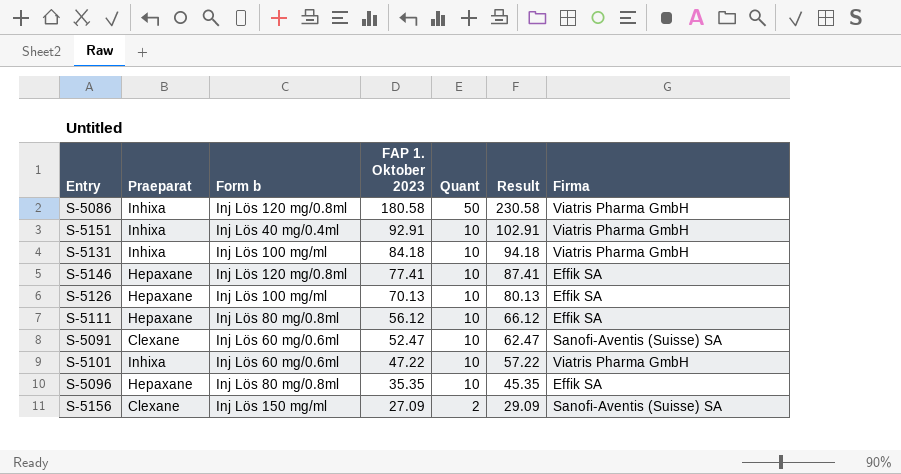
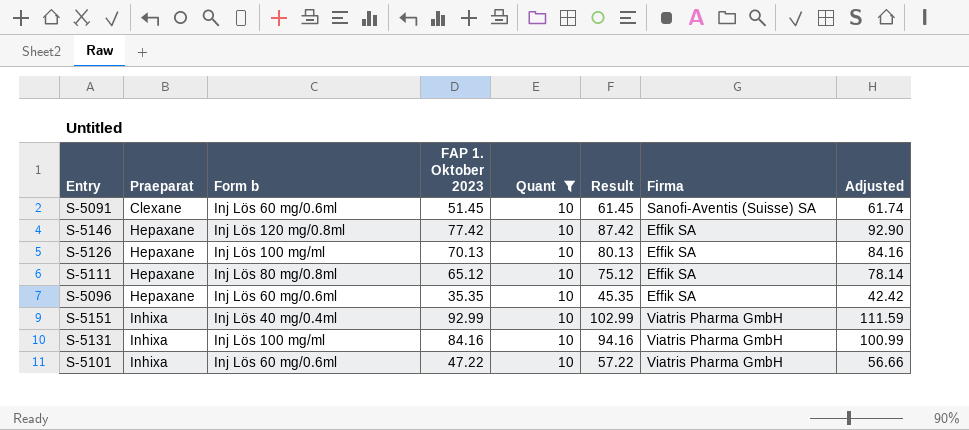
filter: none -> Quant = 10
row order: FAP 1. Oktober 2023 descending -> Praeparat ascending
column Adjusted | formula: none -> [FAP 1. Oktober 2023] * 1.2
S-5091 | FAP 1. Oktober 2023: 52.47 -> 51.45
S-5091 | Result: 62.47 -> 61.45
S-5146 | FAP 1. Oktober 2023: 77.41 -> 77.42
S-5146 | Result: 87.41 -> 87.42
S-5111 | FAP 1. Oktober 2023: 56.12 -> 65.12
S-5111 | Result: 66.12 -> 75.12
S-5096 | Form b: Inj Lös 80 mg/0.8ml -> Inj Lös 60 mg/0.6ml
S-5151 | FAP 1. Oktober 2023: 92.91 -> 92.99
S-5151 | Result: 102.91 -> 102.99
S-5131 | FAP 1. Oktober 2023: 84.18 -> 84.16
S-5131 | Result: 94.18 -> 94.16

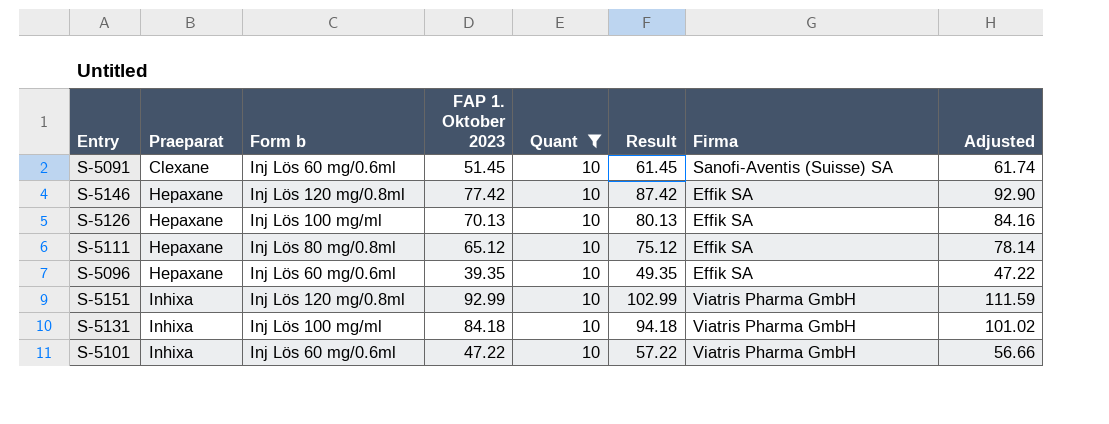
S-5096 | FAP 1. Oktober 2023: 35.35 -> 39.35
S-5096 | Result: 45.35 -> 49.35
S-5096 | Adjusted: 42.42 -> 47.22
S-5151 | Form b: Inj Lös 40 mg/0.4ml -> Inj Lös 120 mg/0.8ml
S-5131 | FAP 1. Oktober 2023: 84.16 -> 84.18
S-5131 | Result: 94.16 -> 94.18
S-5131 | Adjusted: 100.99 -> 101.02

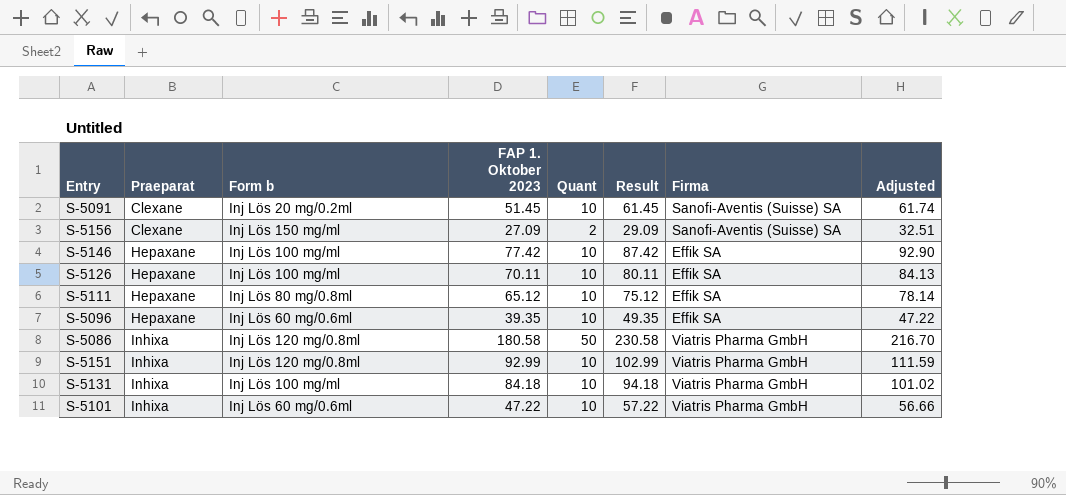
filter: Quant = 10 -> none
S-5091 | Form b: Inj Lös 60 mg/0.6ml -> Inj Lös 20 mg/0.2ml
S-5146 | Form b: Inj Lös 120 mg/0.8ml -> Inj Lös 100 mg/ml
S-5126 | FAP 1. Oktober 2023: 70.13 -> 70.11
S-5126 | Result: 80.13 -> 80.11
S-5126 | Adjusted: 84.16 -> 84.13

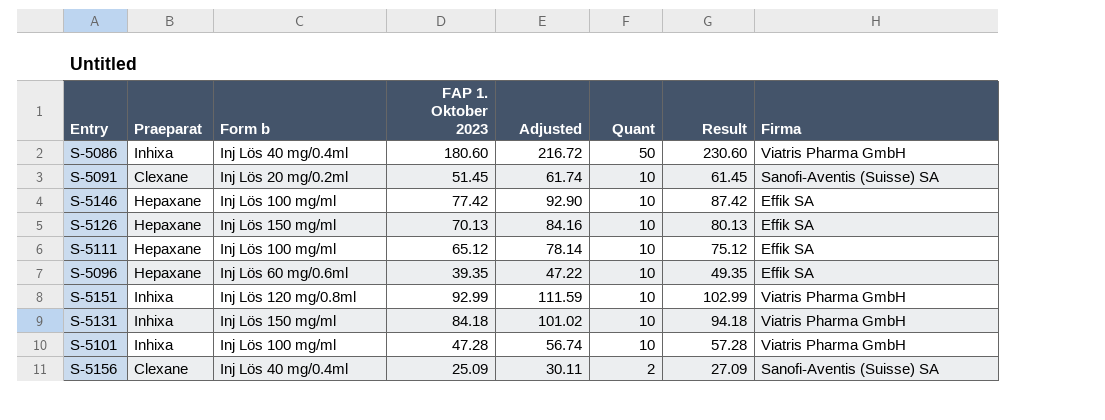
row order: Praeparat ascending -> Quant descending
column Adjusted | position: 8 -> 5
S-5086 | Form b: Inj Lös 120 mg/0.8ml -> Inj Lös 40 mg/0.4ml
S-5086 | FAP 1. Oktober 2023: 180.58 -> 180.60
S-5086 | Adjusted: 216.70 -> 216.72
S-5086 | Result: 230.58 -> 230.60
S-5126 | Form b: Inj Lös 100 mg/ml -> Inj Lös 150 mg/ml
S-5126 | FAP 1. Oktober 2023: 70.11 -> 70.13
S-5126 | Adjusted: 84.13 -> 84.16
S-5126 | Result: 80.11 -> 80.13
S-5111 | Form b: Inj Lös 80 mg/0.8ml -> Inj Lös 100 mg/ml
S-5131 | Form b: Inj Lös 100 mg/ml -> Inj Lös 150 mg/ml
S-5101 | Form b: Inj Lös 60 mg/0.6ml -> Inj Lös 100 mg/ml
S-5101 | FAP 1. Oktober 2023: 47.22 -> 47.28
S-5101 | Adjusted: 56.66 -> 56.74
S-5101 | Result: 57.22 -> 57.28
S-5156 | Form b: Inj Lös 150 mg/ml -> Inj Lös 40 mg/0.4ml
S-5156 | FAP 1. Oktober 2023: 27.09 -> 25.09
S-5156 | Adjusted: 32.51 -> 30.11
S-5156 | Result: 29.09 -> 27.09

